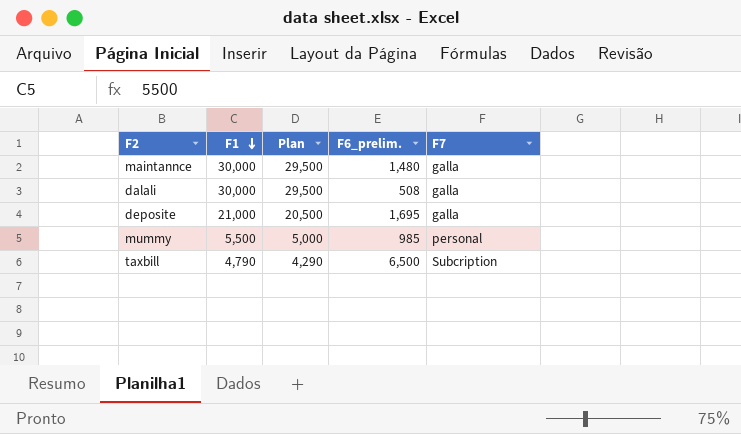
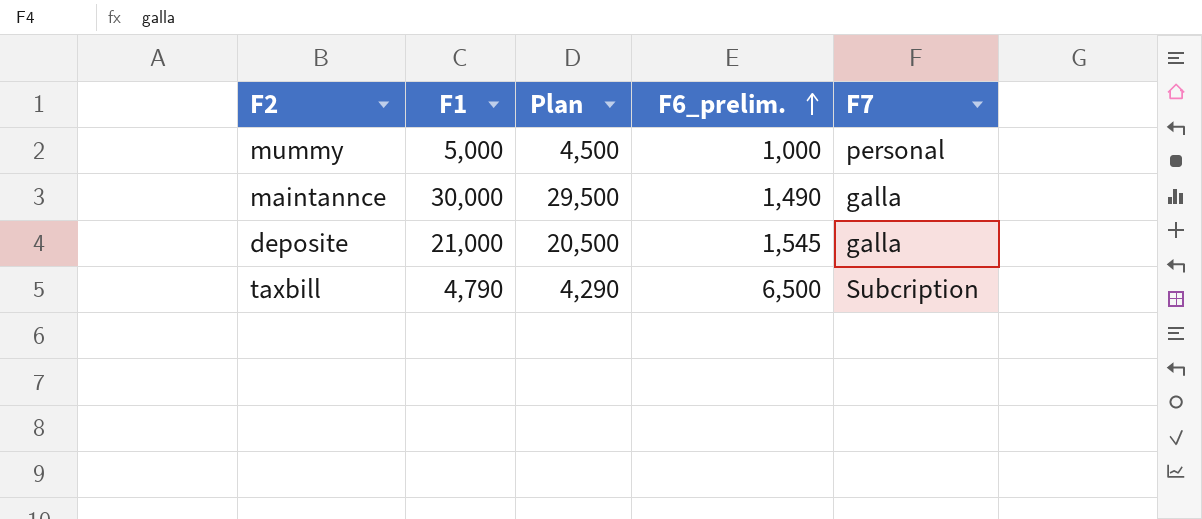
row order: F1 descending -> F6_prelim. ascending
row dalali: 30,000 | 29,500 | 508 | galla -> none
mummy | F1: 5,500 -> 5,000
mummy | Plan: 5,000 -> 4,500
mummy | F6_prelim.: 985 -> 1,000
maintannce | F6_prelim.: 1,480 -> 1,490
deposite | F6_prelim.: 1,695 -> 1,545

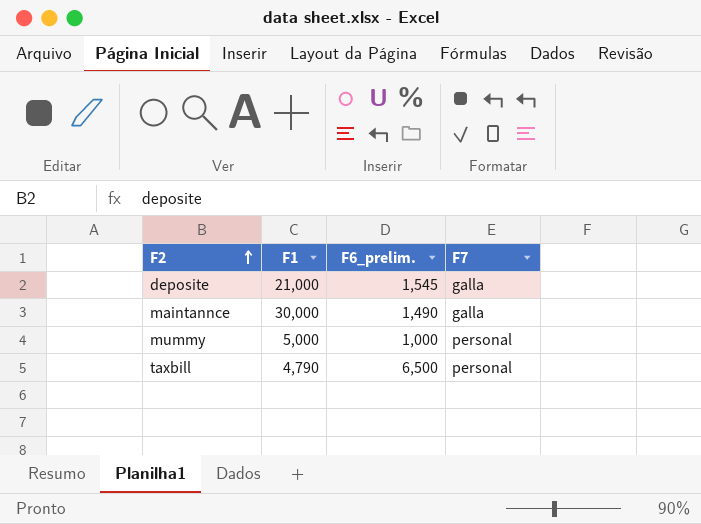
row order: F6_prelim. ascending -> F2 ascending
column Plan | formula: [F1] - 500 -> none
taxbill | F7: Subcription -> personal

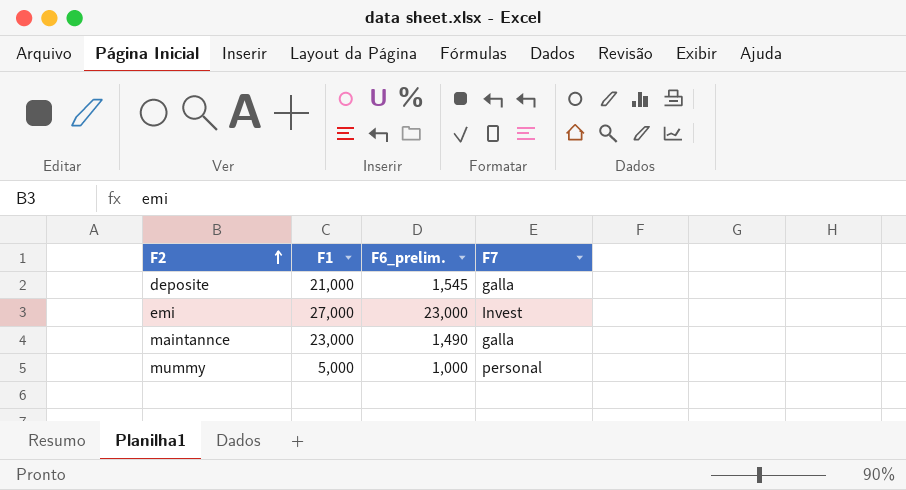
row taxbill: 4,790 | 6,500 | personal -> none
row emi: none -> 27,000 | 23,000 | Invest
maintannce | F1: 30,000 -> 23,000

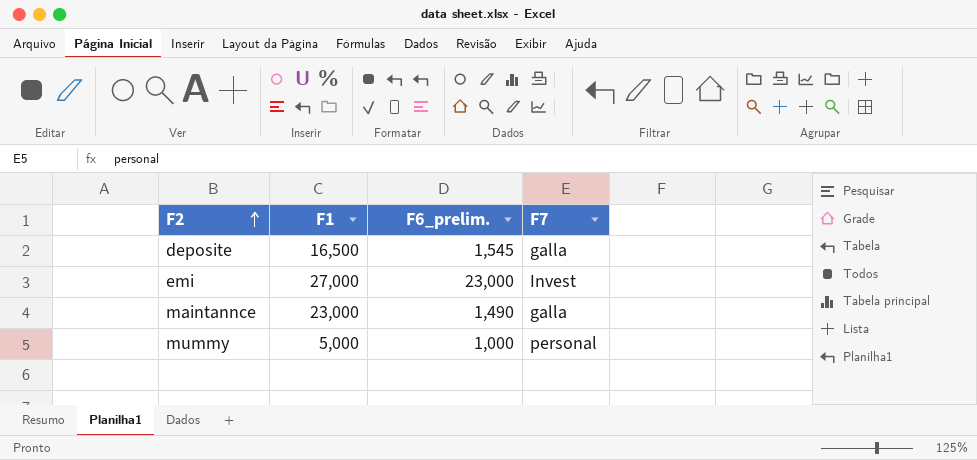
deposite | F1: 21,000 -> 16,500

